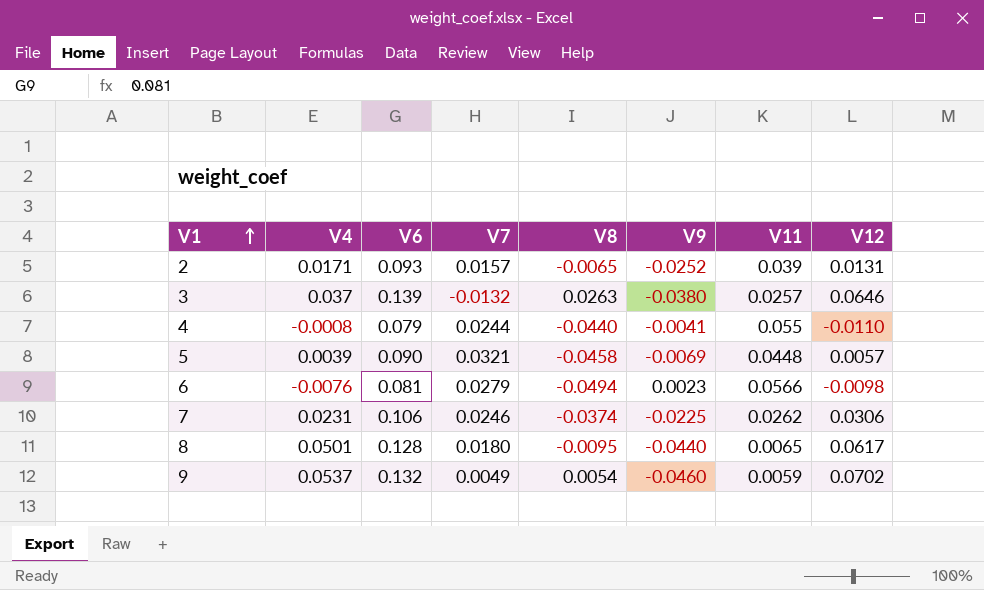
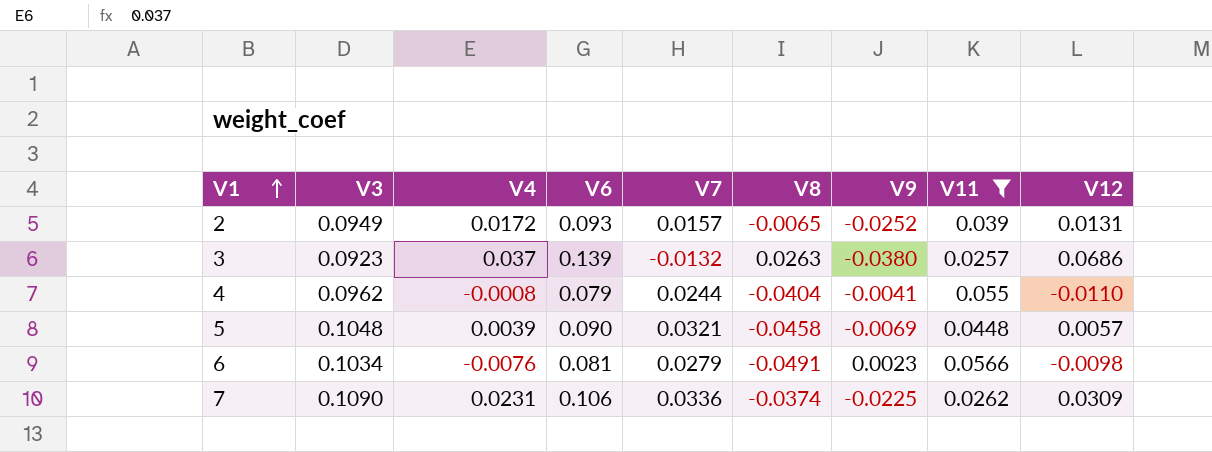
filter: none -> V11 >= 0.0257
column V3 | position: none -> 2
2 | V4: 0.0171 -> 0.0172
3 | V12: 0.0646 -> 0.0686
4 | V8: -0.0440 -> -0.0404
6 | V8: -0.0494 -> -0.0491
7 | V7: 0.0246 -> 0.0336
7 | V12: 0.0306 -> 0.0309

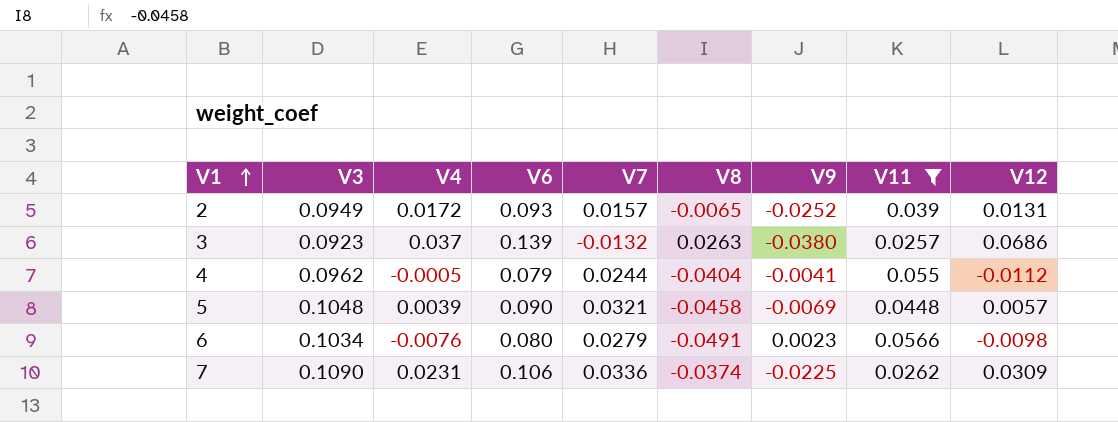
4 | V4: -0.0008 -> -0.0005
4 | V12: -0.0110 -> -0.0112
6 | V6: 0.081 -> 0.080

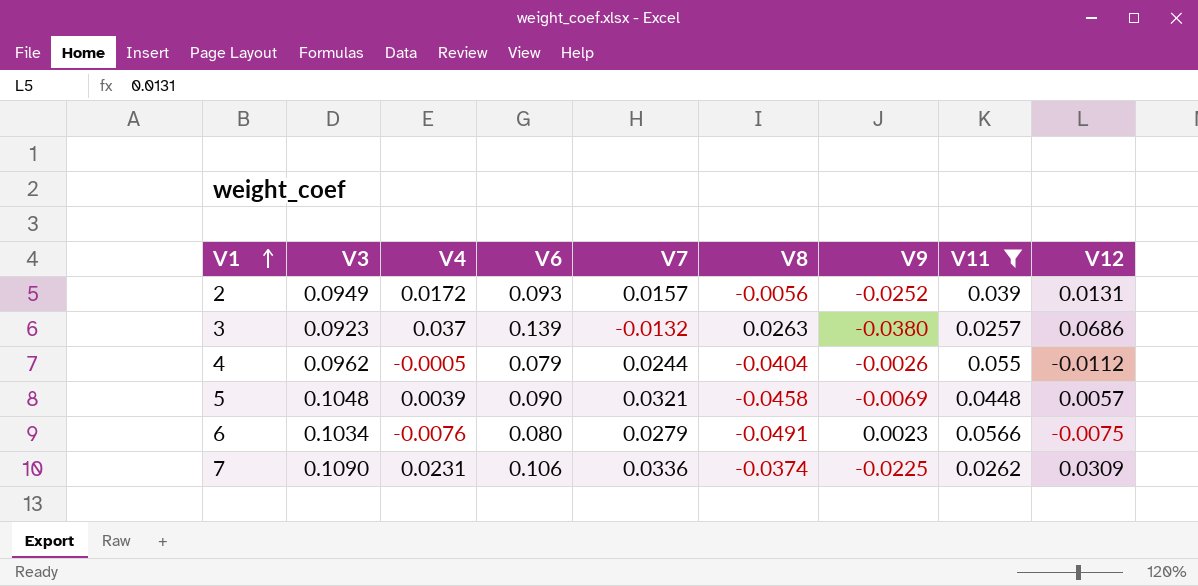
2 | V8: -0.0065 -> -0.0056
4 | V9: -0.0041 -> -0.0026
6 | V12: -0.0098 -> -0.0075

